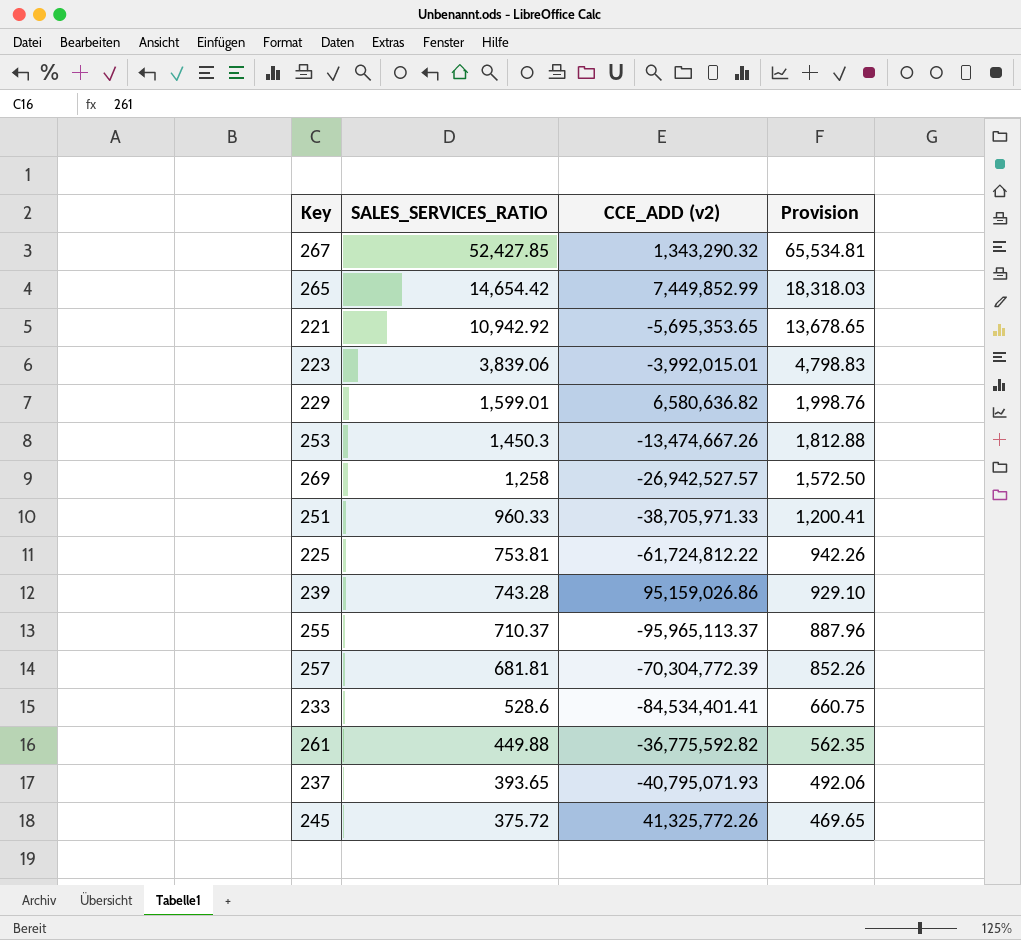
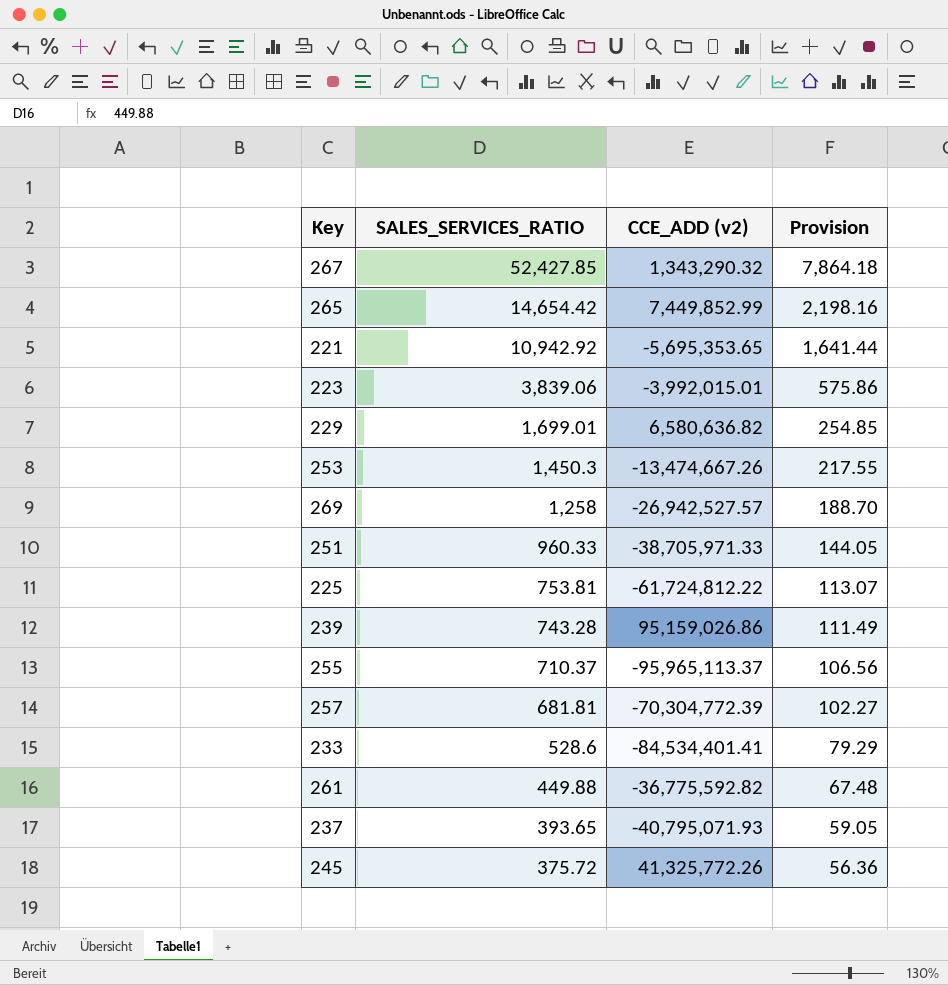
column Provision | formula: [SALES_SERVICES_RATIO] * 1.25 -> [SALES_SERVICES_RATIO] * 0.15
229 | SALES_SERVICES_RATIO: 1,599.01 -> 1,699.01

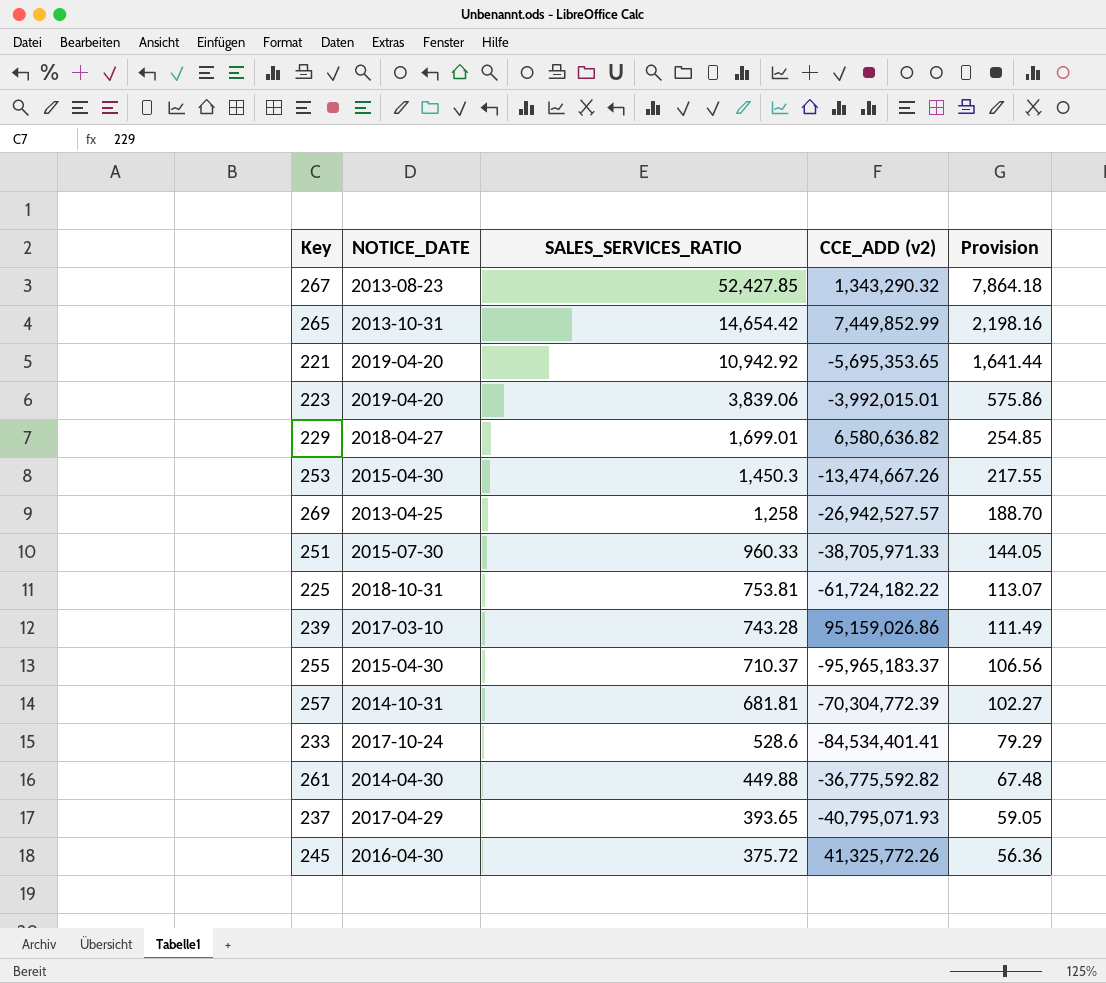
column NOTICE_DATE | position: none -> 2
225 | CCE_ADD (v2): -61,724,812.22 -> -61,724,182.22
255 | CCE_ADD (v2): -95,965,113.37 -> -95,965,183.37

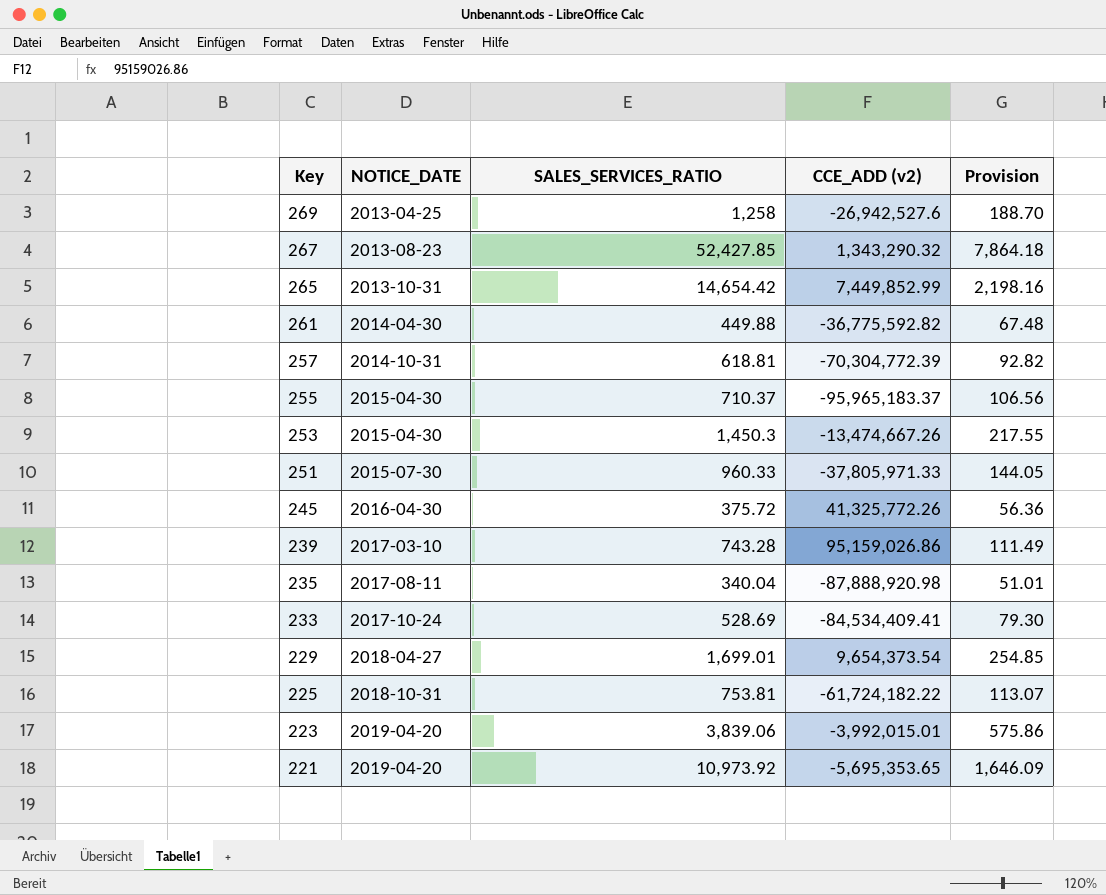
row order: SALES_SERVICES_RATIO descending -> Key descending
row 237: 2017-04-29 | 393.65 | -40,795,071.93 | 59.05 -> none
269 | CCE_ADD (v2): -26,942,527.57 -> -26,942,527.6
257 | SALES_SERVICES_RATIO: 681.81 -> 618.81
257 | Provision: 102.27 -> 92.82
251 | CCE_ADD (v2): -38,705,971.33 -> -37,805,971.33
row 235: none -> 2017-08-11 | 340.04 | -87,888,920.98 | 51.01
233 | SALES_SERVICES_RATIO: 528.6 -> 528.69
233 | CCE_ADD (v2): -84,534,401.41 -> -84,534,409.41
233 | Provision: 79.29 -> 79.30
229 | CCE_ADD (v2): 6,580,636.82 -> 9,654,373.54
221 | SALES_SERVICES_RATIO: 10,942.92 -> 10,973.92
221 | Provision: 1,641.44 -> 1,646.09

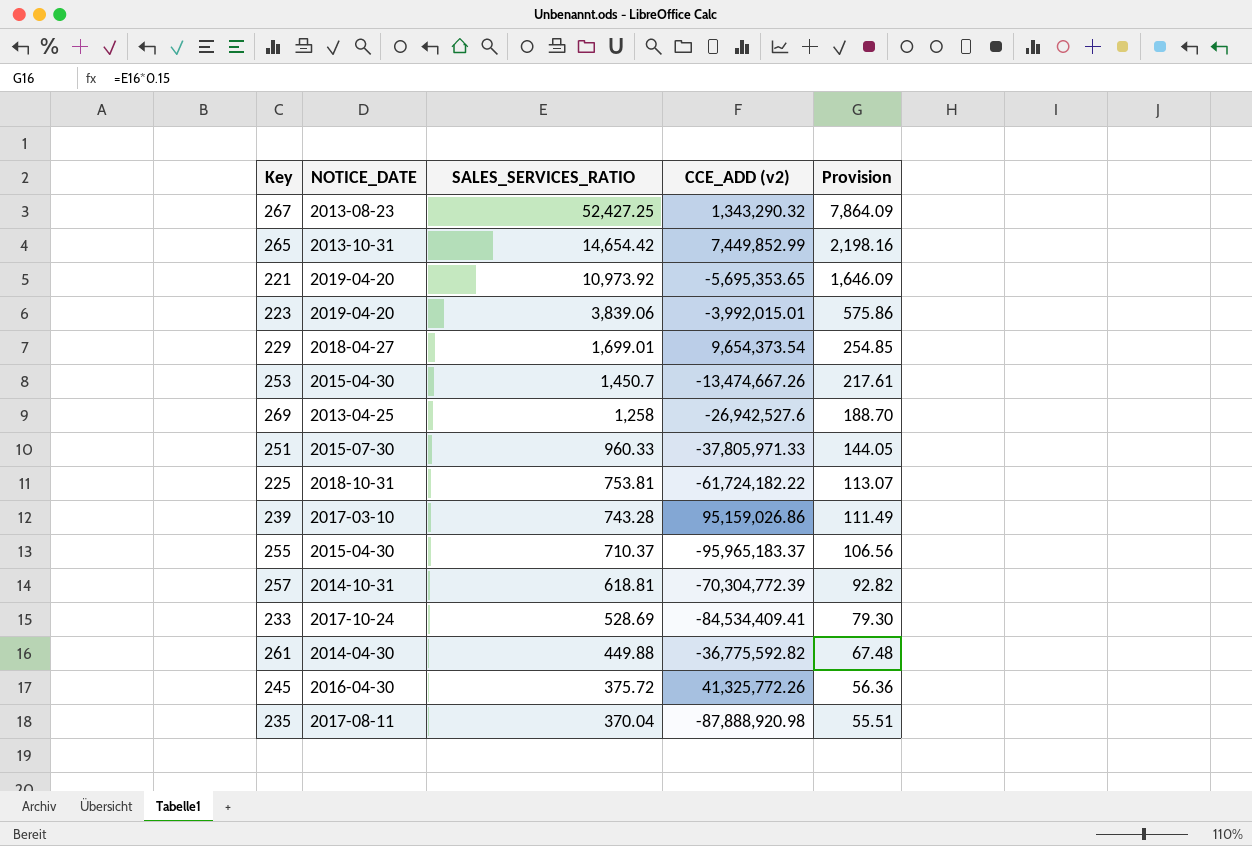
row order: Key descending -> SALES_SERVICES_RATIO descending
267 | SALES_SERVICES_RATIO: 52,427.85 -> 52,427.25
267 | Provision: 7,864.18 -> 7,864.09
253 | SALES_SERVICES_RATIO: 1,450.3 -> 1,450.7
253 | Provision: 217.55 -> 217.61
235 | SALES_SERVICES_RATIO: 340.04 -> 370.04
235 | Provision: 51.01 -> 55.51

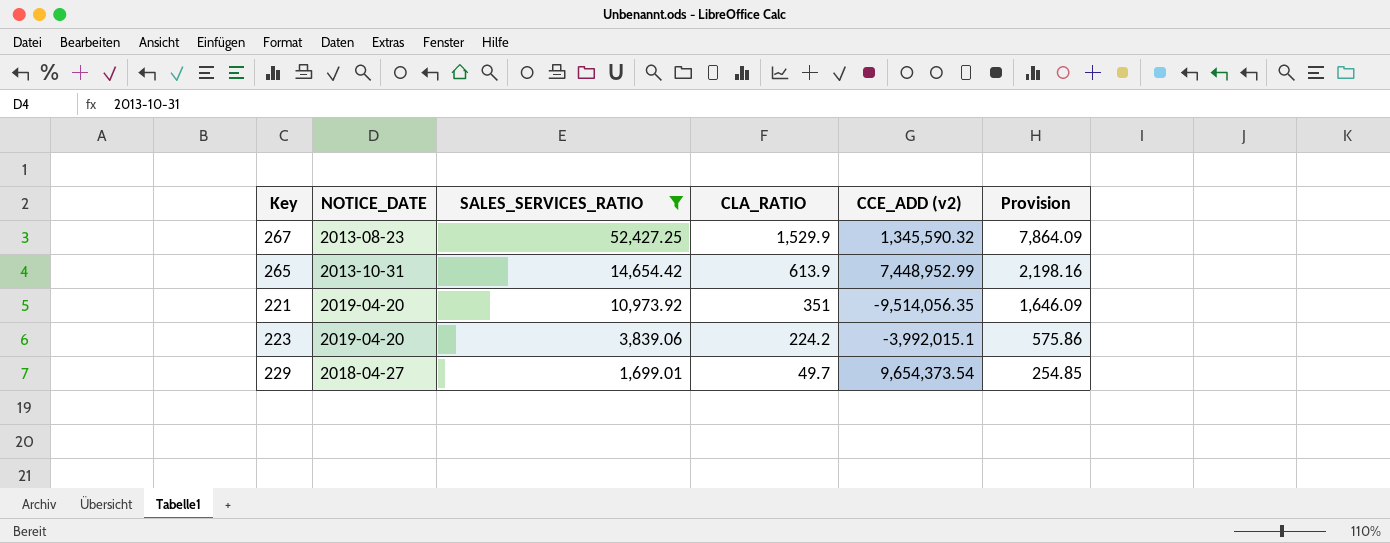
filter: none -> SALES_SERVICES_RATIO >= 1,699.01
column CLA_RATIO | position: none -> 4
267 | CCE_ADD (v2): 1,343,290.32 -> 1,345,590.32
265 | CCE_ADD (v2): 7,449,852.99 -> 7,448,952.99
221 | CCE_ADD (v2): -5,695,353.65 -> -9,514,056.35
223 | CCE_ADD (v2): -3,992,015.01 -> -3,992,015.1

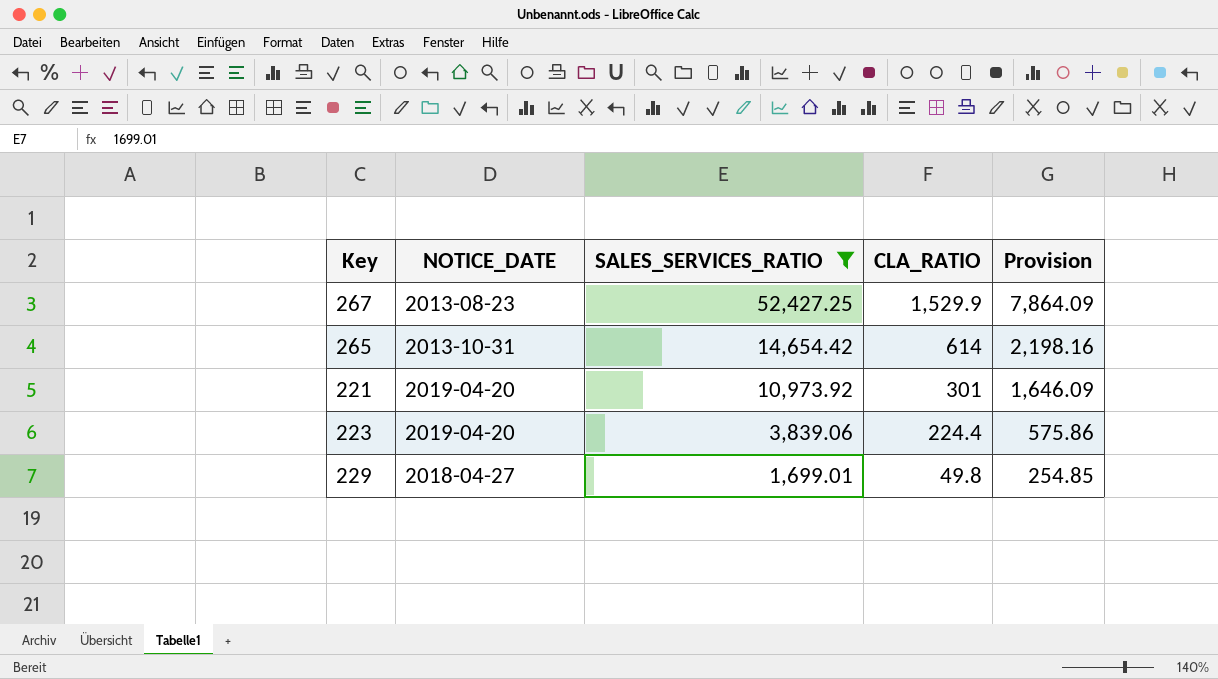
column CCE_ADD (v2) | position: 5 -> none
265 | CLA_RATIO: 613.9 -> 614
221 | CLA_RATIO: 351 -> 301
223 | CLA_RATIO: 224.2 -> 224.4
229 | CLA_RATIO: 49.7 -> 49.8

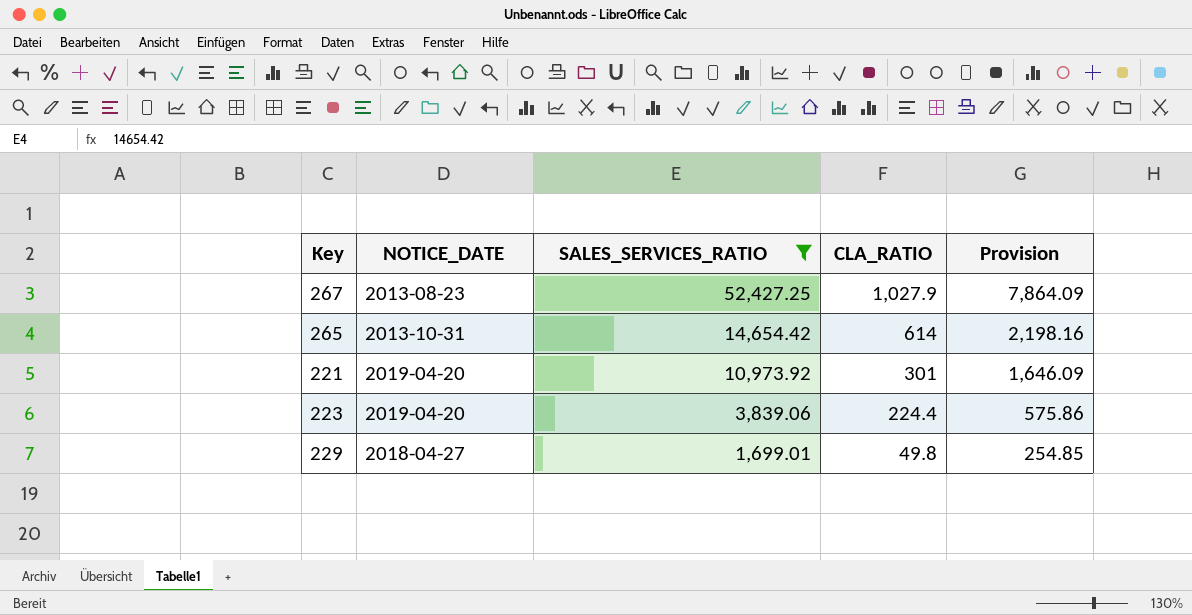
267 | CLA_RATIO: 1,529.9 -> 1,027.9

